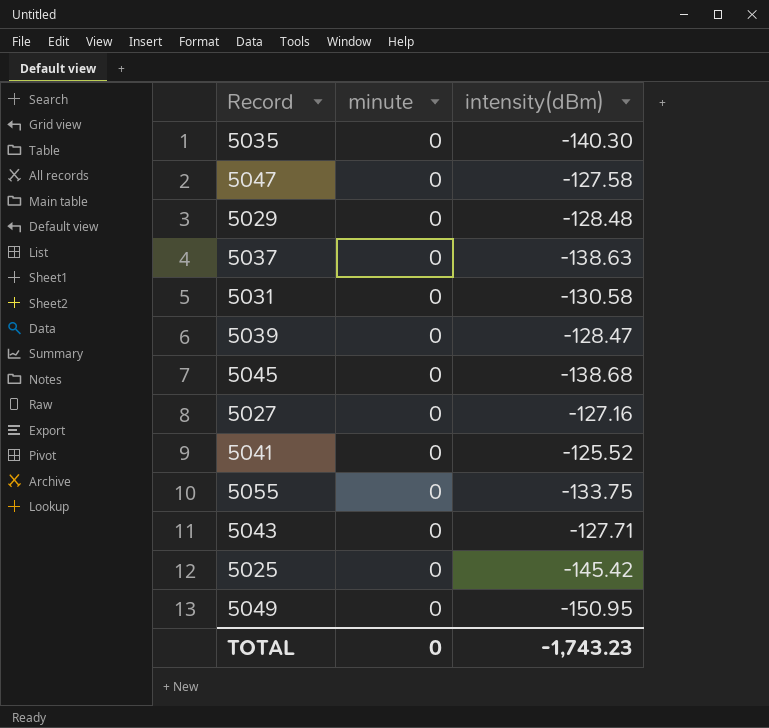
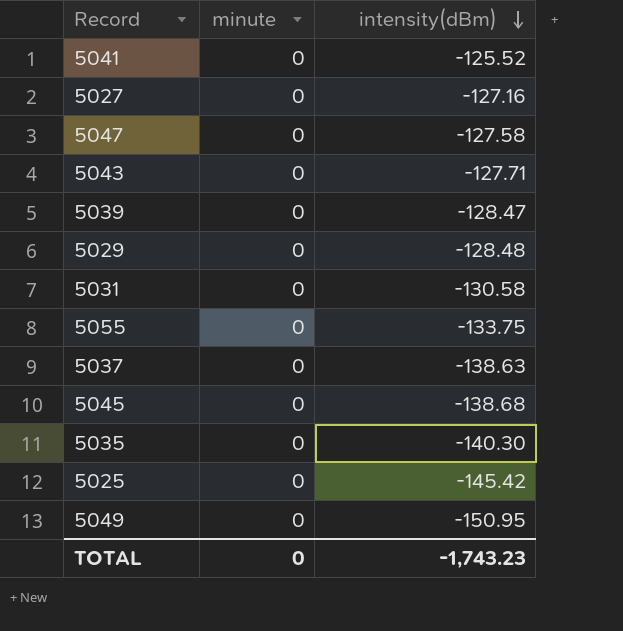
row order: none -> intensity(dBm) descending

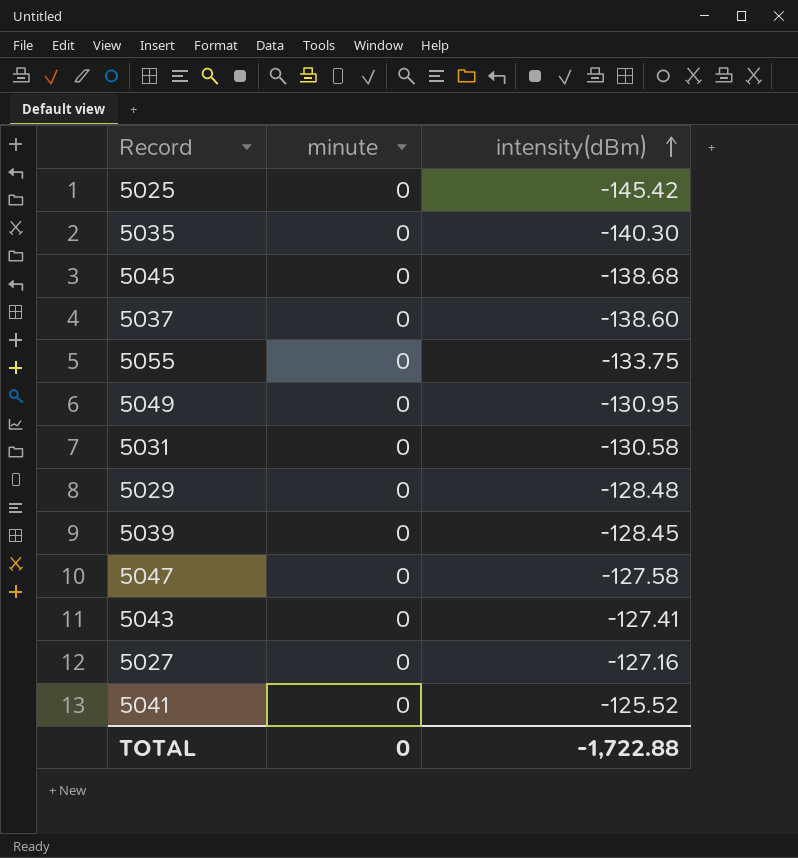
row order: intensity(dBm) descending -> intensity(dBm) ascending
5037 | intensity(dBm): -138.63 -> -138.60
5049 | intensity(dBm): -150.95 -> -130.95
5039 | intensity(dBm): -128.47 -> -128.45
5043 | intensity(dBm): -127.71 -> -127.41
TOTAL | intensity(dBm): -1,743.23 -> -1,722.88

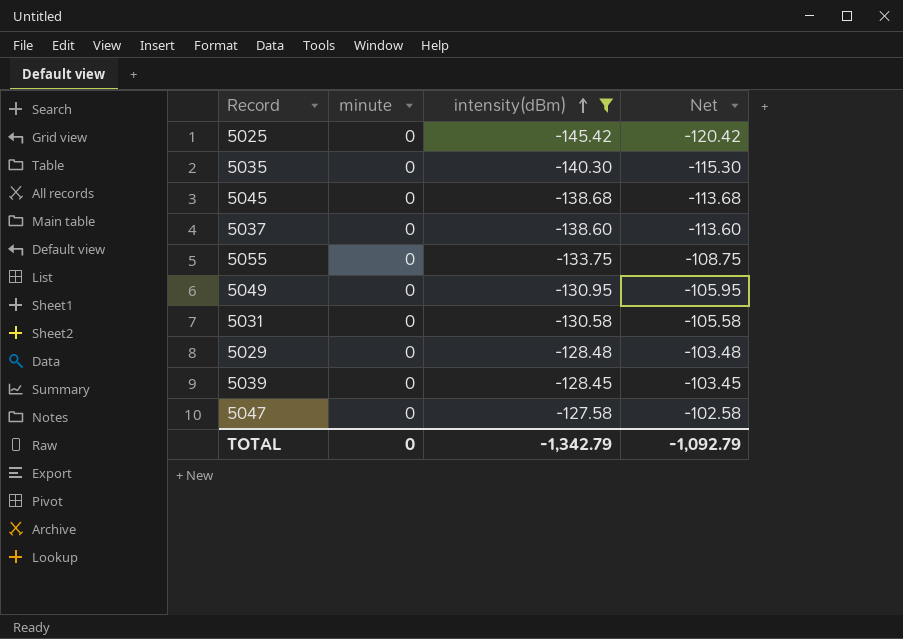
filter: none -> intensity(dBm) <= -127.58
column Net | formula: none -> [intensity(dBm)] + 25
TOTAL | intensity(dBm): -1,722.88 -> -1,342.79

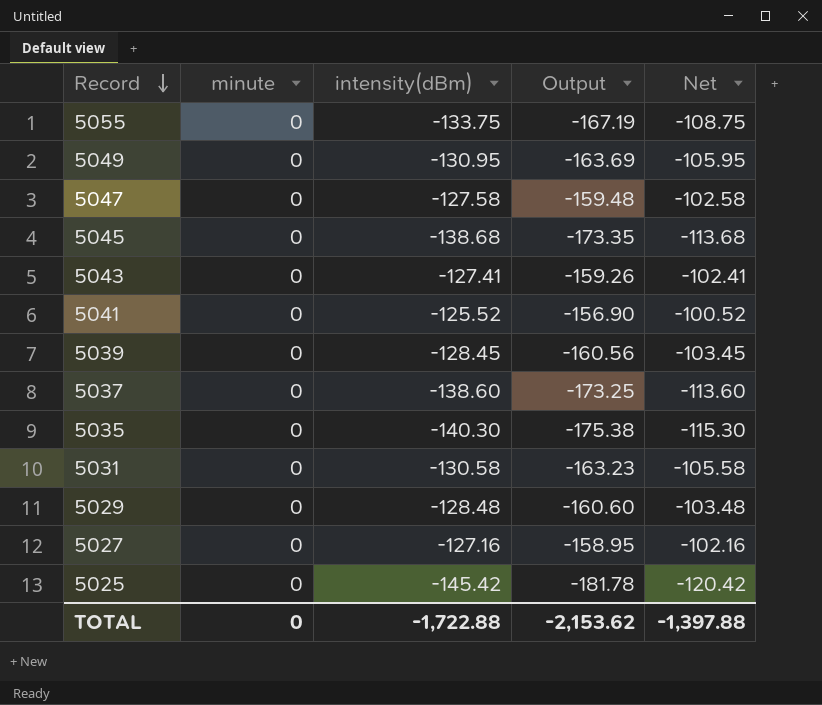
filter: intensity(dBm) <= -127.58 -> none
row order: intensity(dBm) ascending -> Record descending
column Output | formula: none -> [intensity(dBm)] * 1.25
TOTAL | intensity(dBm): -1,342.79 -> -1,722.88
TOTAL | Net: -1,092.79 -> -1,397.88

